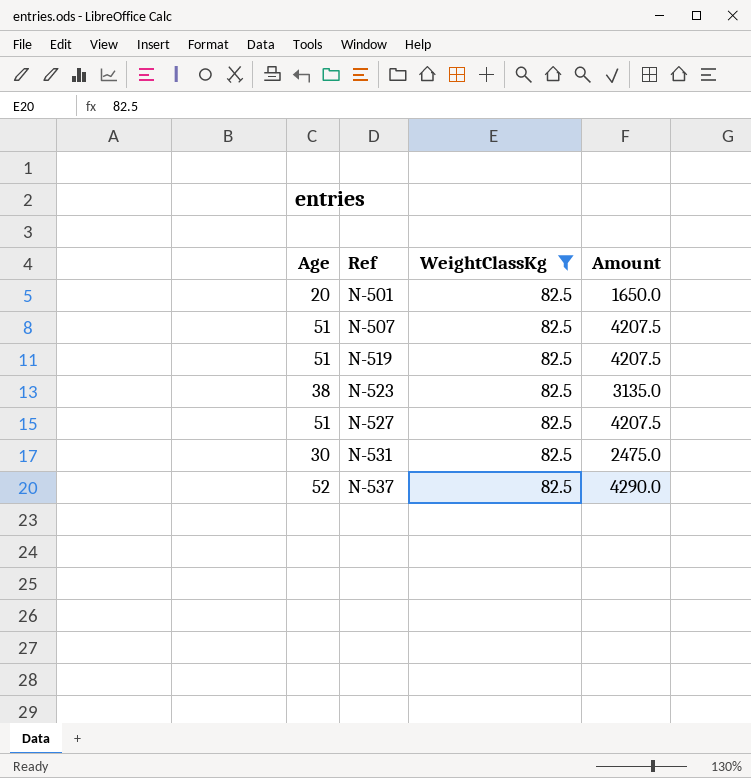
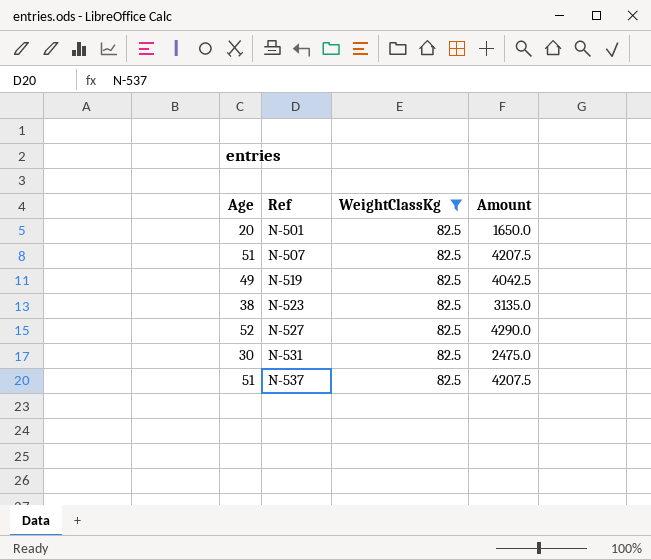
N-519 | Age: 51 -> 49
N-519 | Amount: 4207.5 -> 4042.5
N-527 | Age: 51 -> 52
N-527 | Amount: 4207.5 -> 4290.0
N-537 | Age: 52 -> 51
N-537 | Amount: 4290.0 -> 4207.5

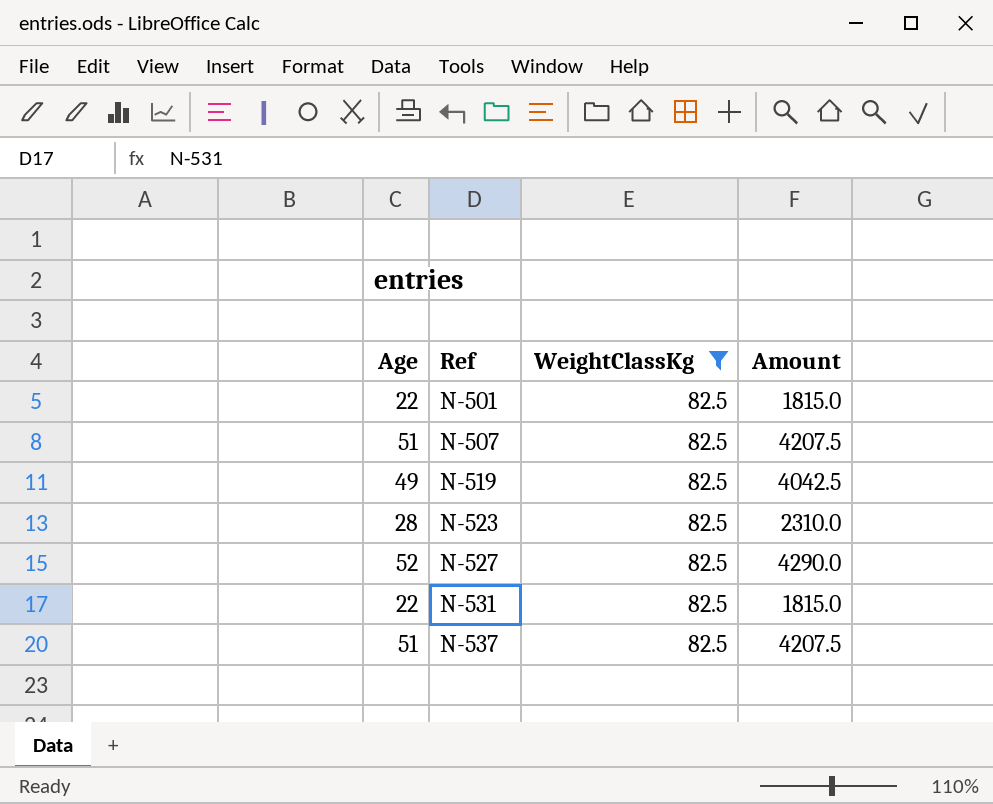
N-501 | Age: 20 -> 22
N-501 | Amount: 1650.0 -> 1815.0
N-523 | Age: 38 -> 28
N-523 | Amount: 3135.0 -> 2310.0
N-531 | Age: 30 -> 22
N-531 | Amount: 2475.0 -> 1815.0

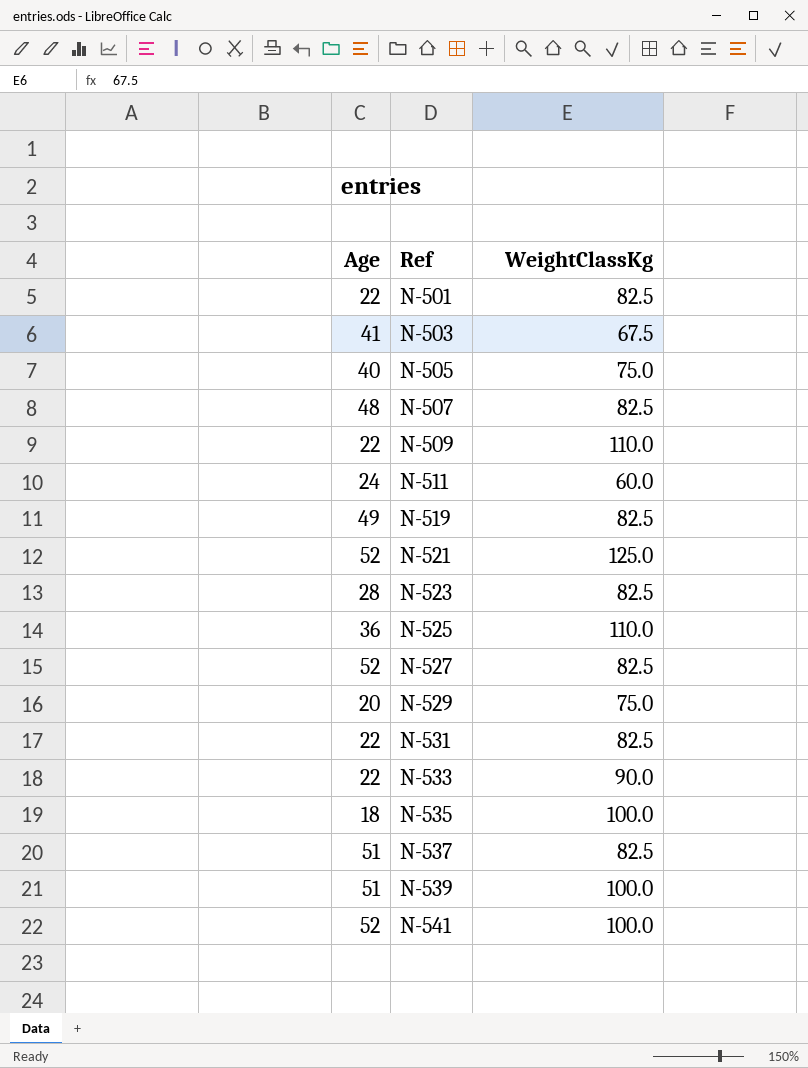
filter: WeightClassKg = 82.5 -> none
column Amount | formula: [Age] * [WeightClassKg] -> none
N-507 | Age: 51 -> 48

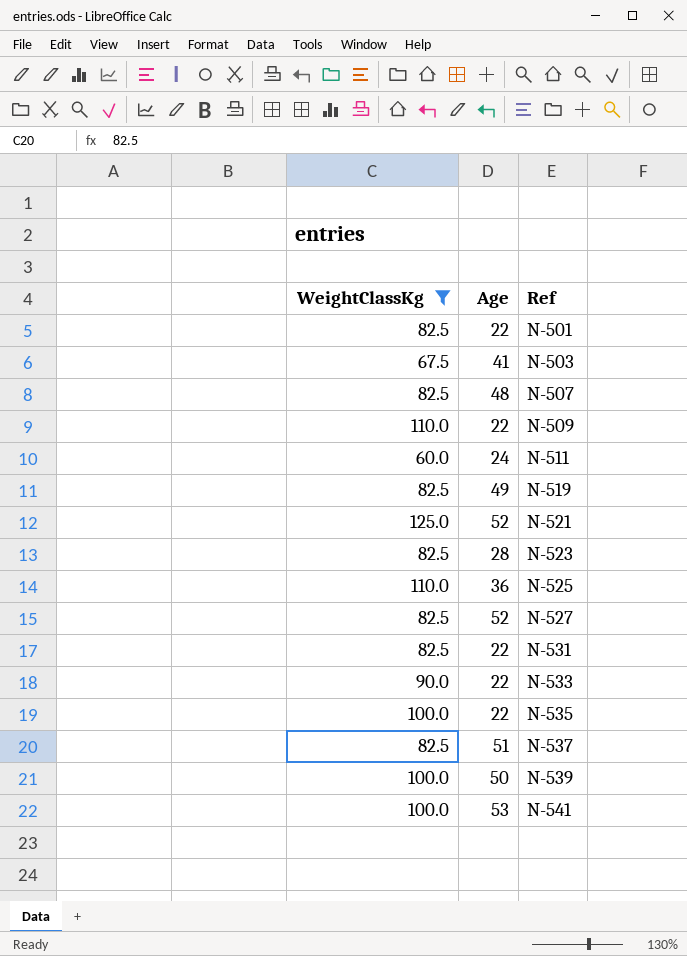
filter: none -> WeightClassKg != 75.0
column WeightClassKg | position: 3 -> 1
N-535 | Age: 18 -> 22
N-539 | Age: 51 -> 50
N-541 | Age: 52 -> 53

